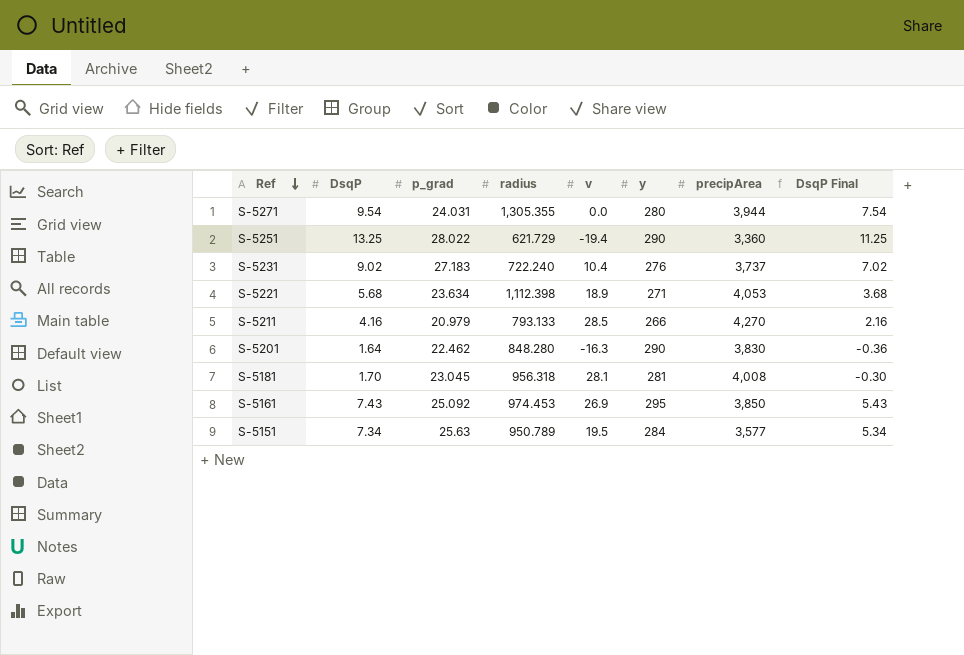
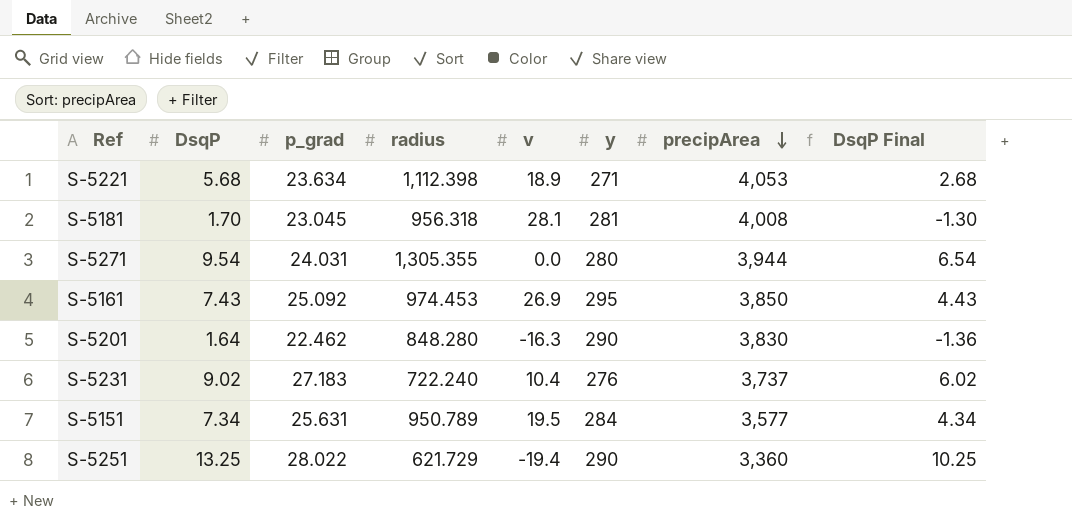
row order: Ref descending -> precipArea descending
column DsqP Final | formula: [DsqP] - 2 -> [DsqP] - 3
row S-5211: 4.16 | 20.979 | 793.133 | 28.5 | 266 | 4,270 | 2.16 -> none
S-5151 | p_grad: 25.63 -> 25.631

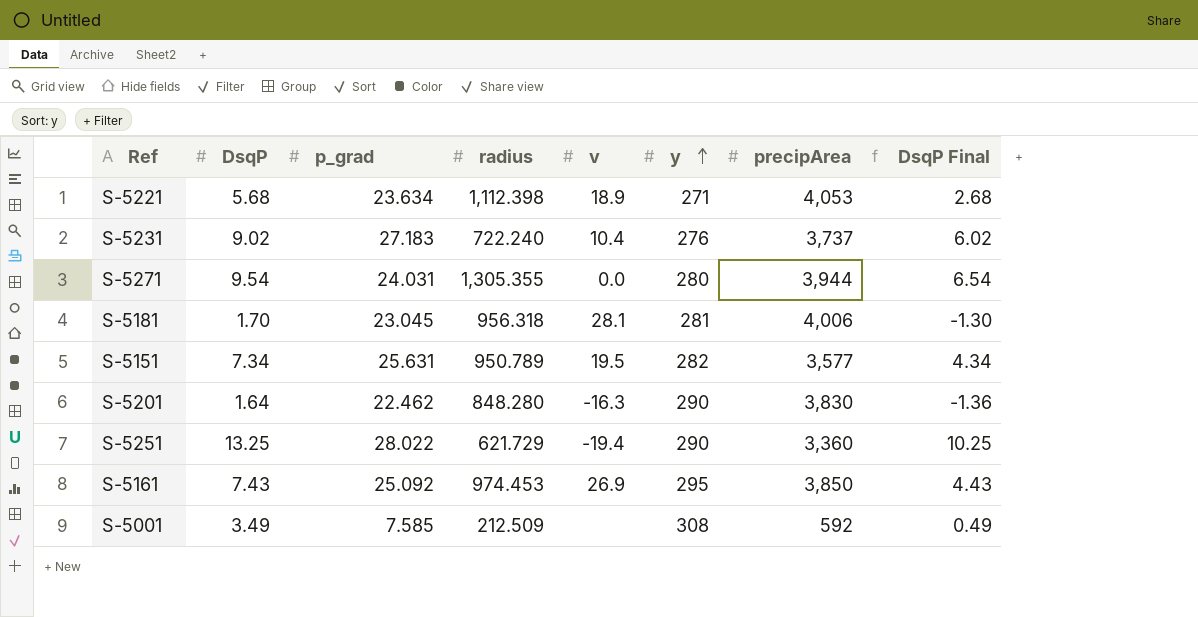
row order: precipArea descending -> y ascending
S-5181 | precipArea: 4,008 -> 4,006
S-5151 | y: 284 -> 282
row S-5001: none -> 3.49 | 7.585 | 212.509 | none | 308 | 592 | 0.49

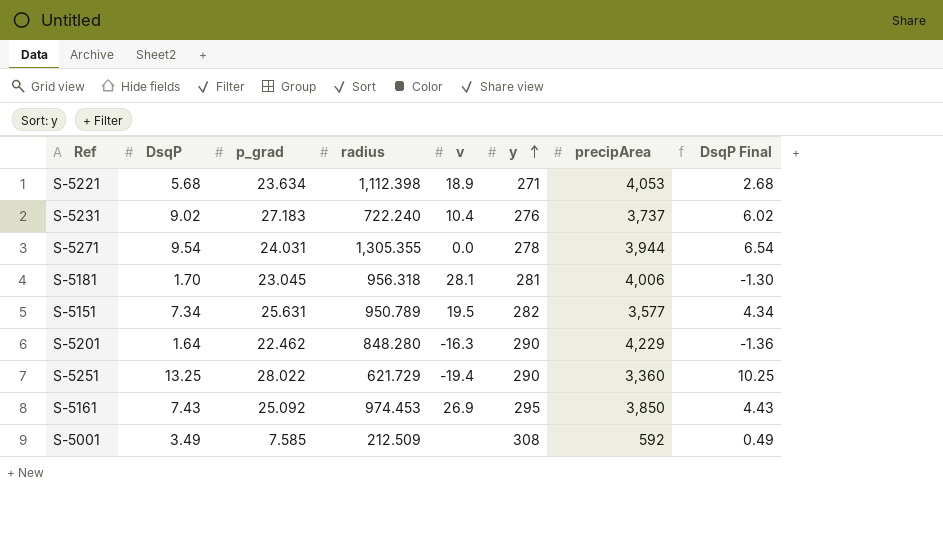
S-5271 | y: 280 -> 278
S-5201 | precipArea: 3,830 -> 4,229

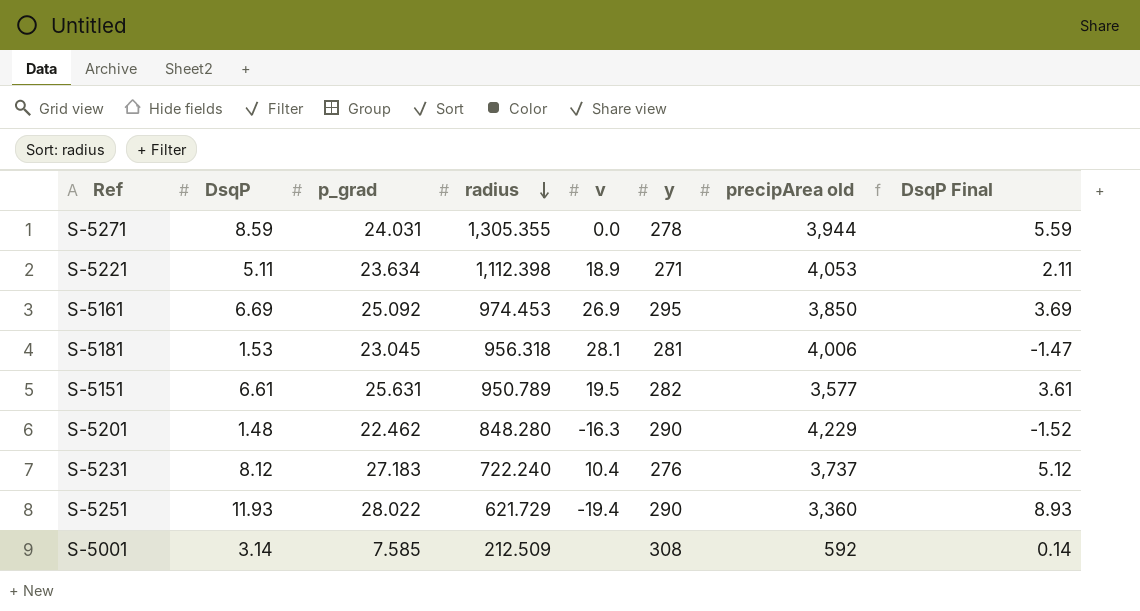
row order: y ascending -> radius descending
column name: precipArea -> precipArea old
S-5271 | DsqP: 9.54 -> 8.59
S-5271 | DsqP Final: 6.54 -> 5.59
S-5221 | DsqP: 5.68 -> 5.11
S-5221 | DsqP Final: 2.68 -> 2.11
S-5161 | DsqP: 7.43 -> 6.69
S-5161 | DsqP Final: 4.43 -> 3.69
S-5181 | DsqP: 1.70 -> 1.53
S-5181 | DsqP Final: -1.30 -> -1.47
S-5151 | DsqP: 7.34 -> 6.61
S-5151 | DsqP Final: 4.34 -> 3.61
S-5201 | DsqP: 1.64 -> 1.48
S-5201 | DsqP Final: -1.36 -> -1.52
S-5231 | DsqP: 9.02 -> 8.12
S-5231 | DsqP Final: 6.02 -> 5.12
S-5251 | DsqP: 13.25 -> 11.93
S-5251 | DsqP Final: 10.25 -> 8.93
S-5001 | DsqP: 3.49 -> 3.14
S-5001 | DsqP Final: 0.49 -> 0.14

